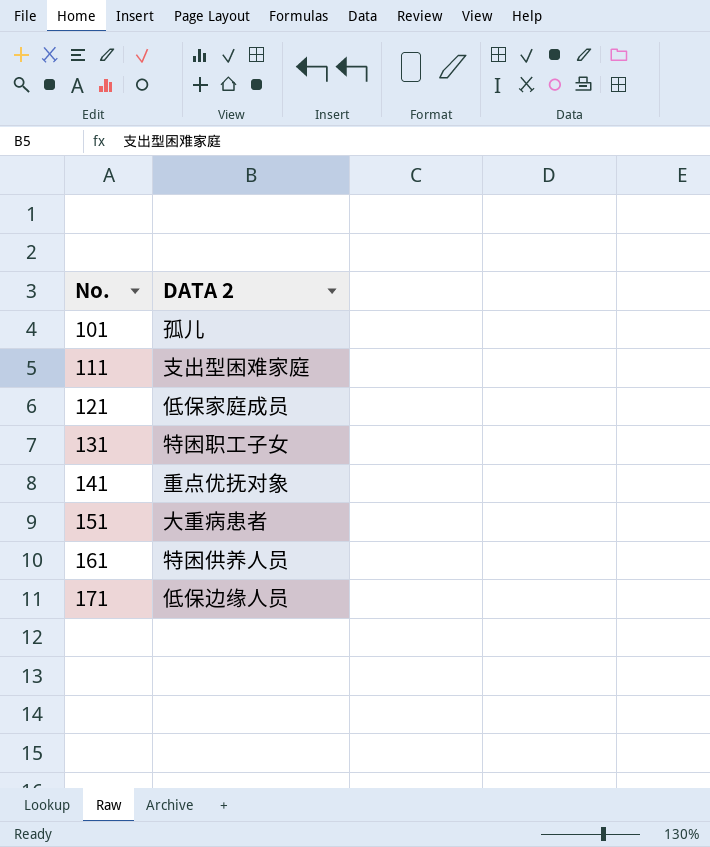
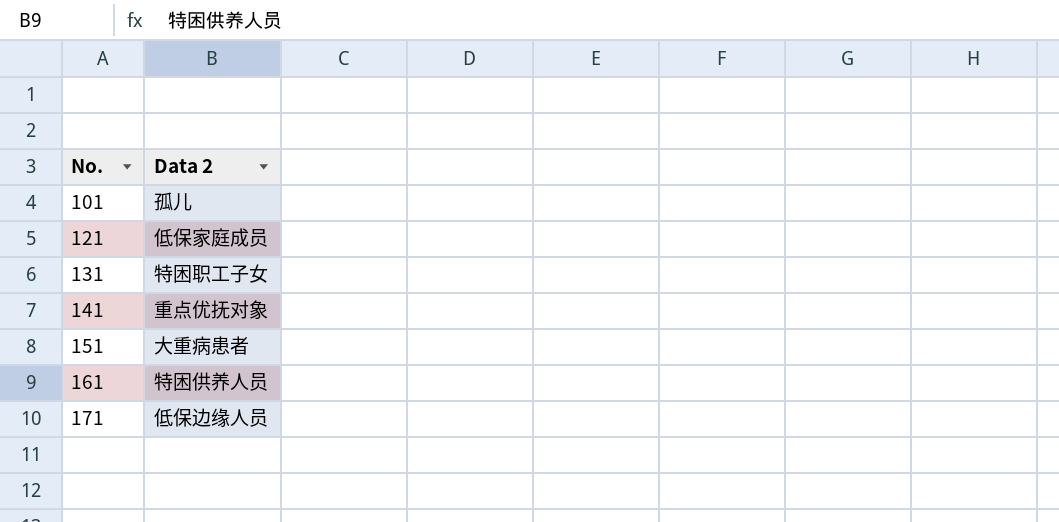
column name: DATA 2 -> Data 2
row 111: 支出型困难家庭 -> none

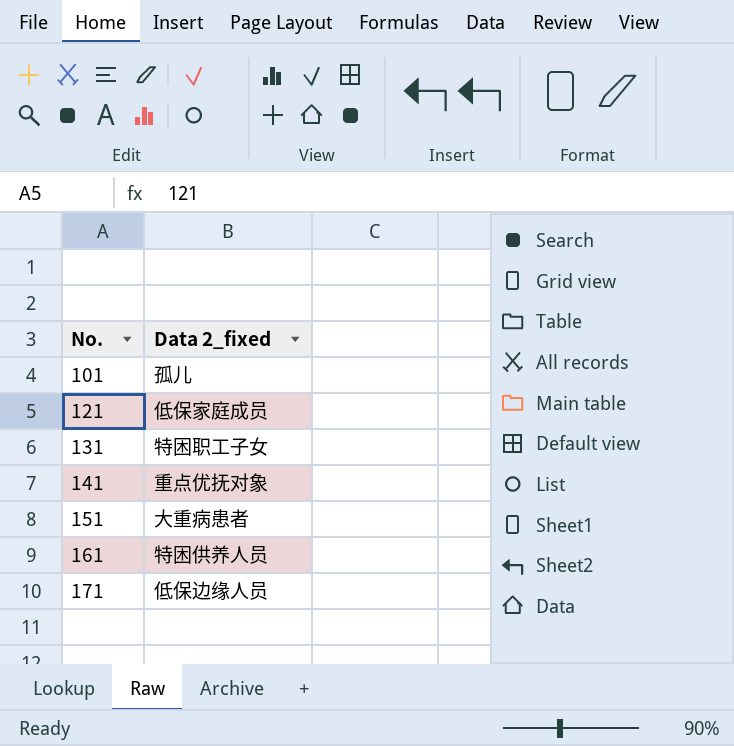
column name: Data 2 -> Data 2_fixed

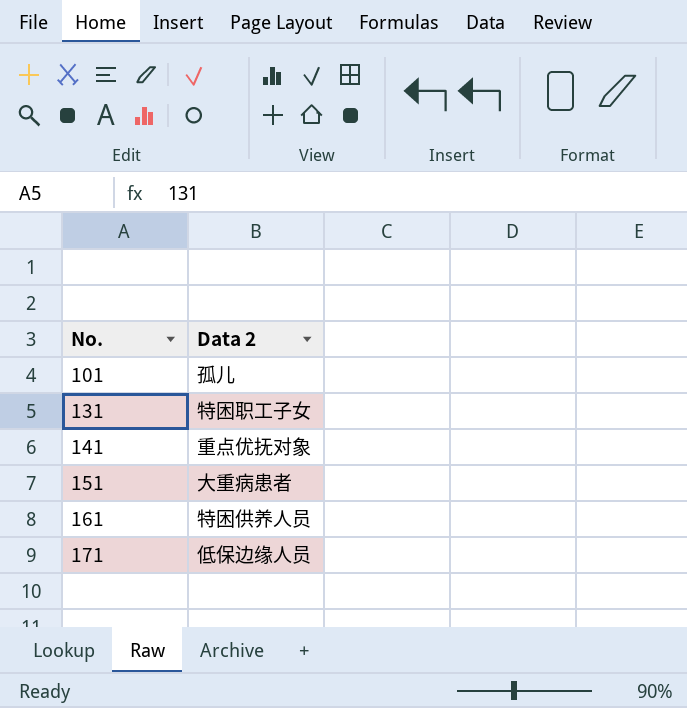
column name: Data 2_fixed -> Data 2
row 121: 低保家庭成员 -> none

